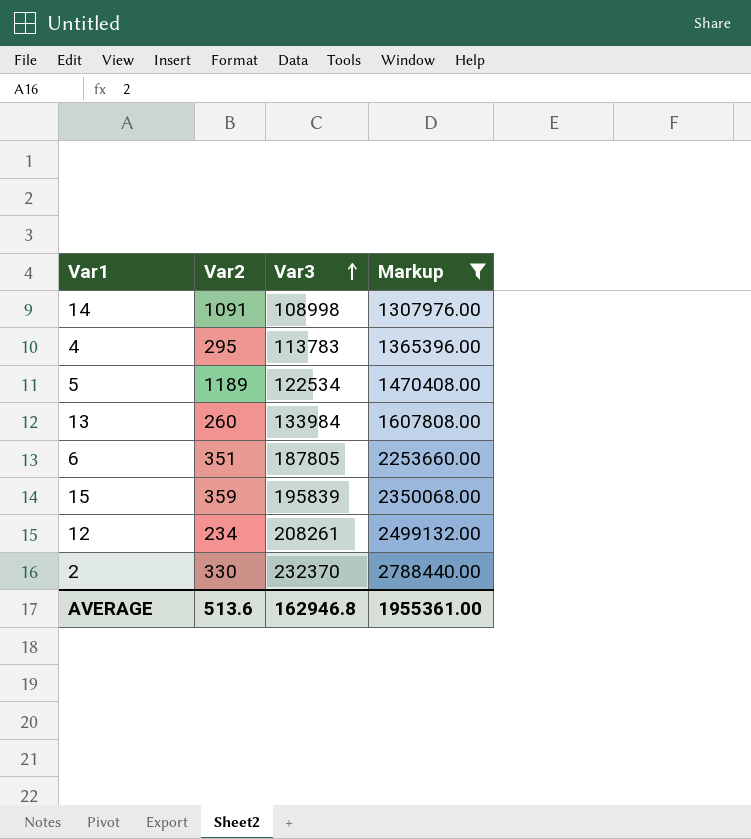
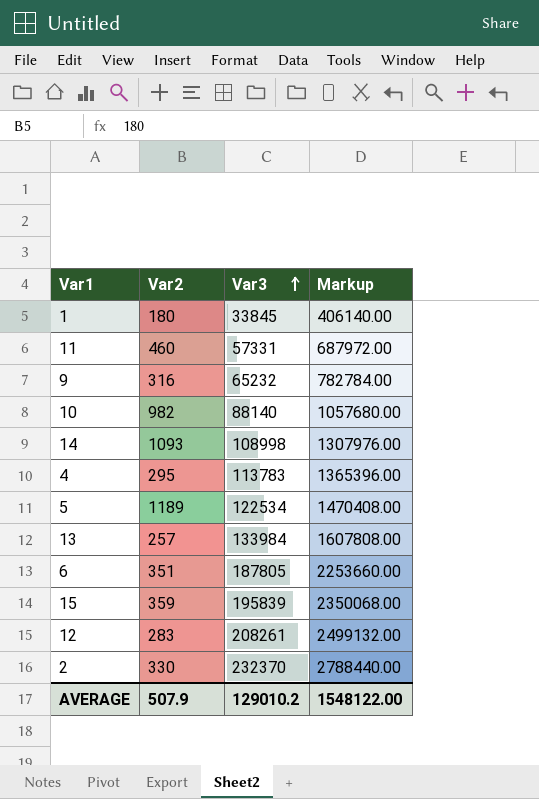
filter: Markup >= 1307976.00 -> none
14 | Var2: 1091 -> 1093
13 | Var2: 260 -> 257
12 | Var2: 234 -> 283
AVERAGE | Var2: 513.6 -> 507.9
AVERAGE | Var3: 162946.8 -> 129010.2
AVERAGE | Markup: 1955361.00 -> 1548122.00

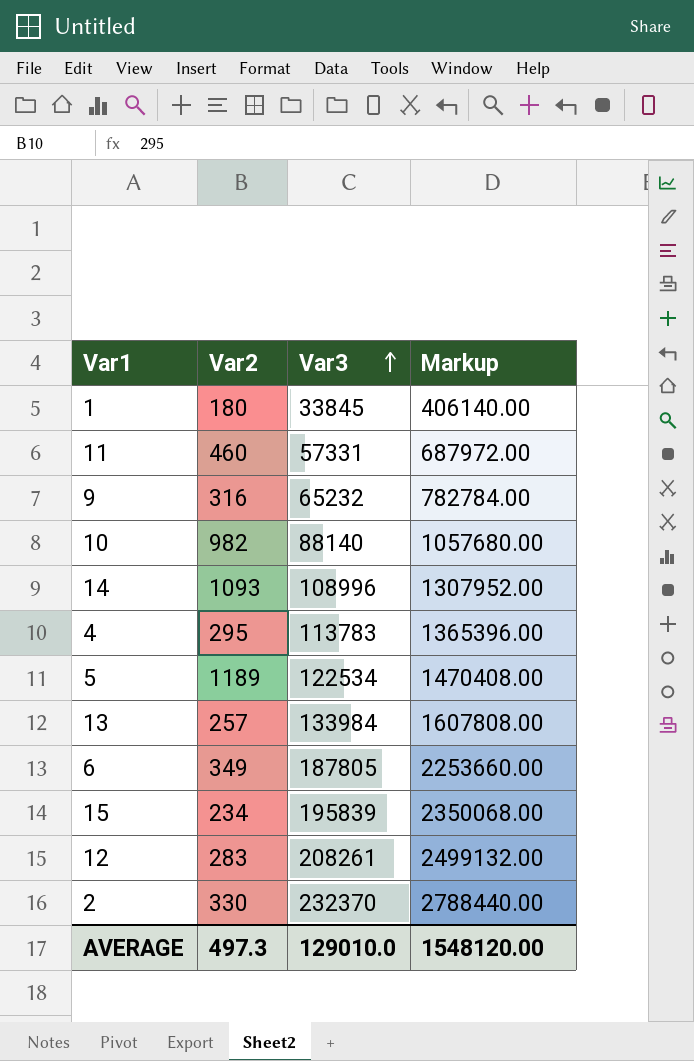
14 | Var3: 108998 -> 108996
14 | Markup: 1307976.00 -> 1307952.00
6 | Var2: 351 -> 349
15 | Var2: 359 -> 234
AVERAGE | Var2: 507.9 -> 497.3
AVERAGE | Var3: 129010.2 -> 129010.0
AVERAGE | Markup: 1548122.00 -> 1548120.00

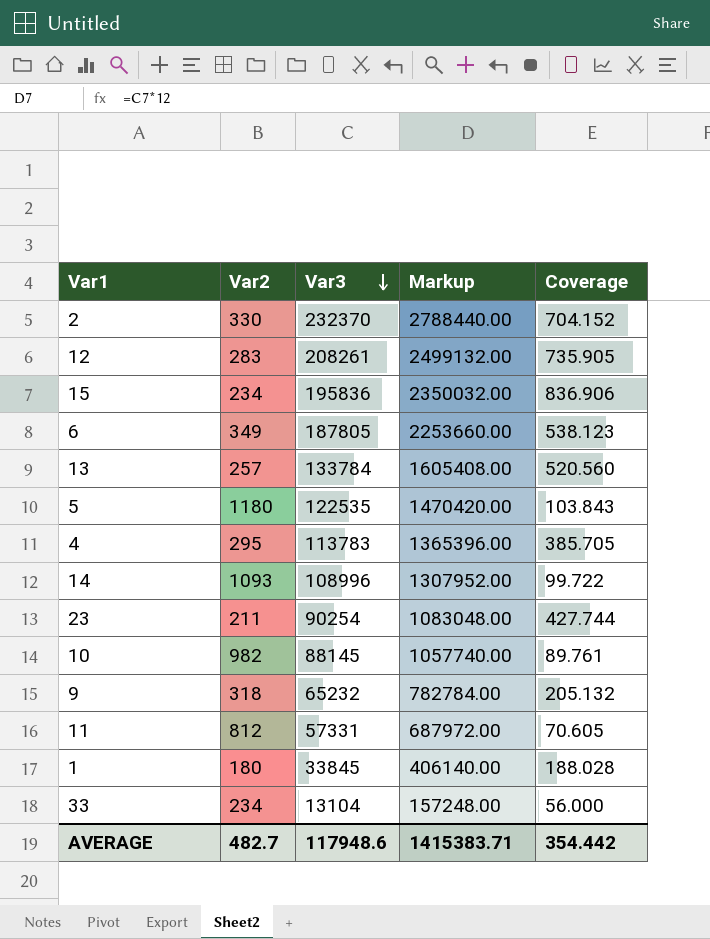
row order: Var3 ascending -> Var3 descending
column Coverage | formula: none -> [Var3] / [Var2]
15 | Var3: 195839 -> 195836
15 | Markup: 2350068.00 -> 2350032.00
13 | Var3: 133984 -> 133784
13 | Markup: 1607808.00 -> 1605408.00
5 | Var2: 1189 -> 1180
5 | Var3: 122534 -> 122535
5 | Markup: 1470408.00 -> 1470420.00
row 23: none -> 211 | 90254 | 1083048.00 | 427.744
10 | Var3: 88140 -> 88145
10 | Markup: 1057680.00 -> 1057740.00
9 | Var2: 316 -> 318
11 | Var2: 460 -> 812
row 33: none -> 234 | 13104 | 157248.00 | 56.000
AVERAGE | Var2: 497.3 -> 482.7
AVERAGE | Var3: 129010.0 -> 117948.6
AVERAGE | Markup: 1548120.00 -> 1415383.71

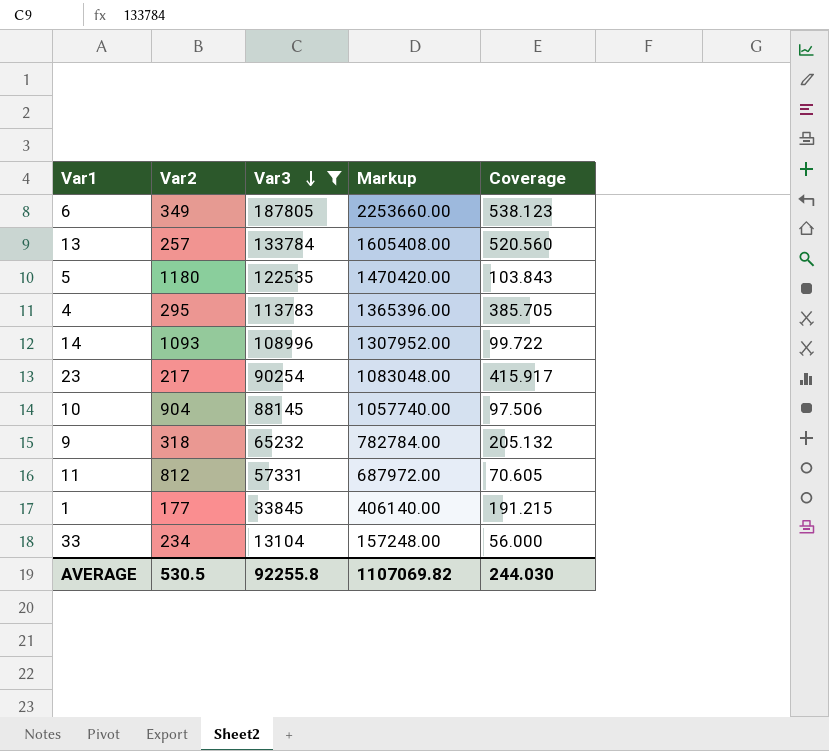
filter: none -> Var3 <= 187805
23 | Var2: 211 -> 217
23 | Coverage: 427.744 -> 415.917
10 | Var2: 982 -> 904
10 | Coverage: 89.761 -> 97.506
1 | Var2: 180 -> 177
1 | Coverage: 188.028 -> 191.215
AVERAGE | Var2: 482.7 -> 530.5
AVERAGE | Var3: 117948.6 -> 92255.8
AVERAGE | Markup: 1415383.71 -> 1107069.82
AVERAGE | Coverage: 354.442 -> 244.030

